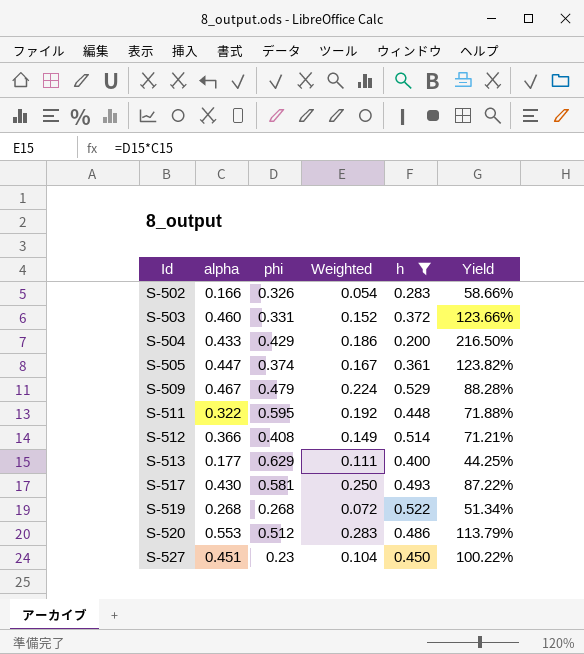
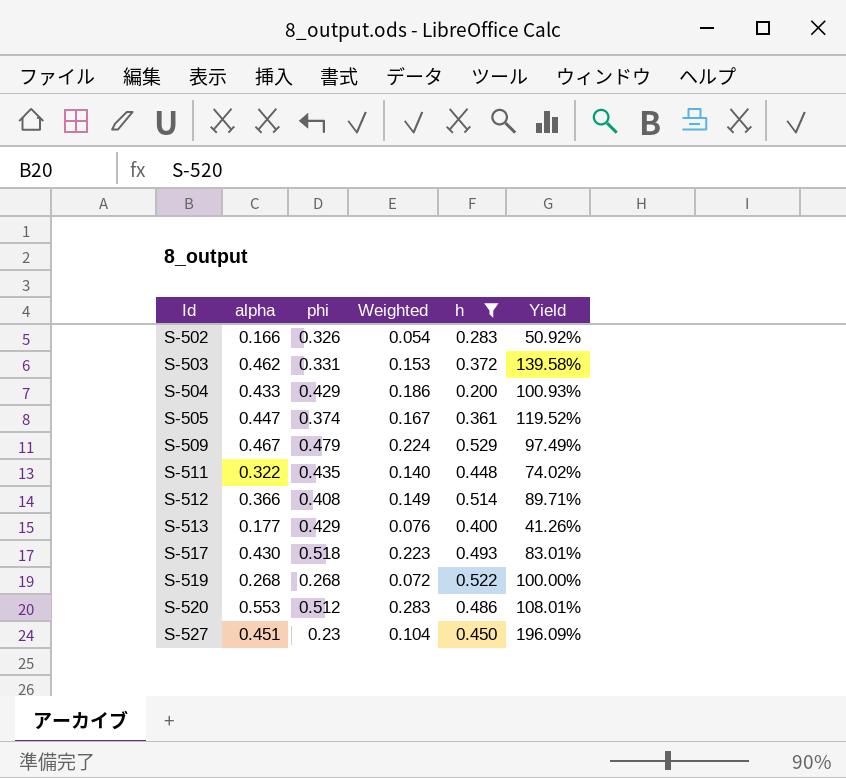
column Yield | formula: [alpha] / [h] -> [alpha] / [phi]
S-503 | alpha: 0.460 -> 0.462
S-503 | Weighted: 0.152 -> 0.153
S-511 | phi: 0.595 -> 0.435
S-511 | Weighted: 0.192 -> 0.140
S-513 | phi: 0.629 -> 0.429
S-513 | Weighted: 0.111 -> 0.076
S-517 | phi: 0.581 -> 0.518
S-517 | Weighted: 0.250 -> 0.223

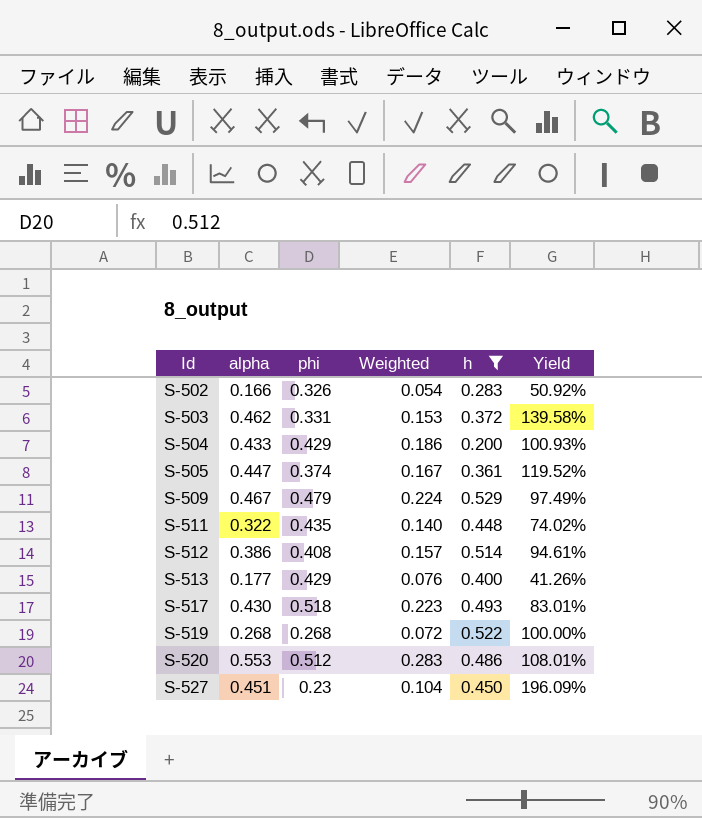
S-512 | alpha: 0.366 -> 0.386
S-512 | Weighted: 0.149 -> 0.157
S-512 | Yield: 89.71% -> 94.61%

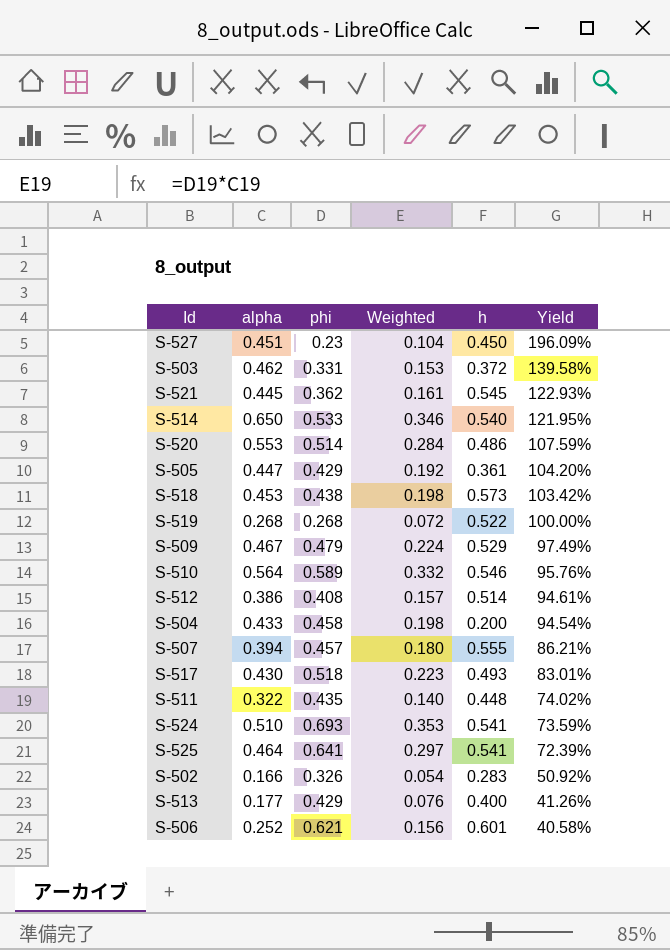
filter: h <= 0.529 -> none
row order: Id ascending -> Yield descending
S-520 | phi: 0.512 -> 0.514
S-520 | Weighted: 0.283 -> 0.284
S-520 | Yield: 108.01% -> 107.59%
S-505 | phi: 0.374 -> 0.429
S-505 | Weighted: 0.167 -> 0.192
S-505 | Yield: 119.52% -> 104.20%
S-504 | phi: 0.429 -> 0.458
S-504 | Weighted: 0.186 -> 0.198
S-504 | Yield: 100.93% -> 94.54%

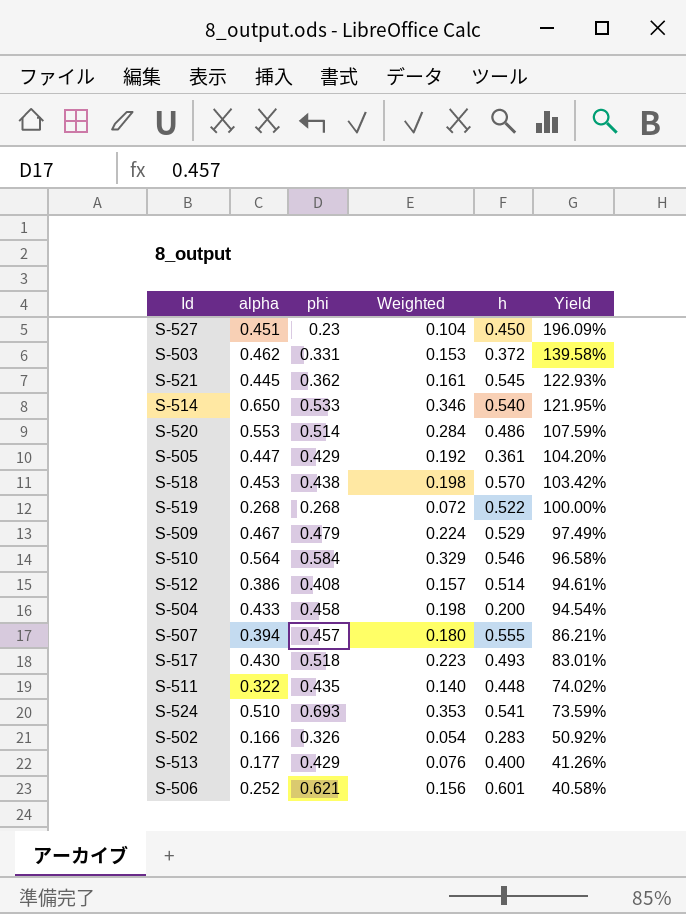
row S-525: 0.464 | 0.641 | 0.297 | 0.541 | 72.39% -> none
S-518 | h: 0.573 -> 0.570
S-510 | phi: 0.589 -> 0.584
S-510 | Weighted: 0.332 -> 0.329
S-510 | Yield: 95.76% -> 96.58%

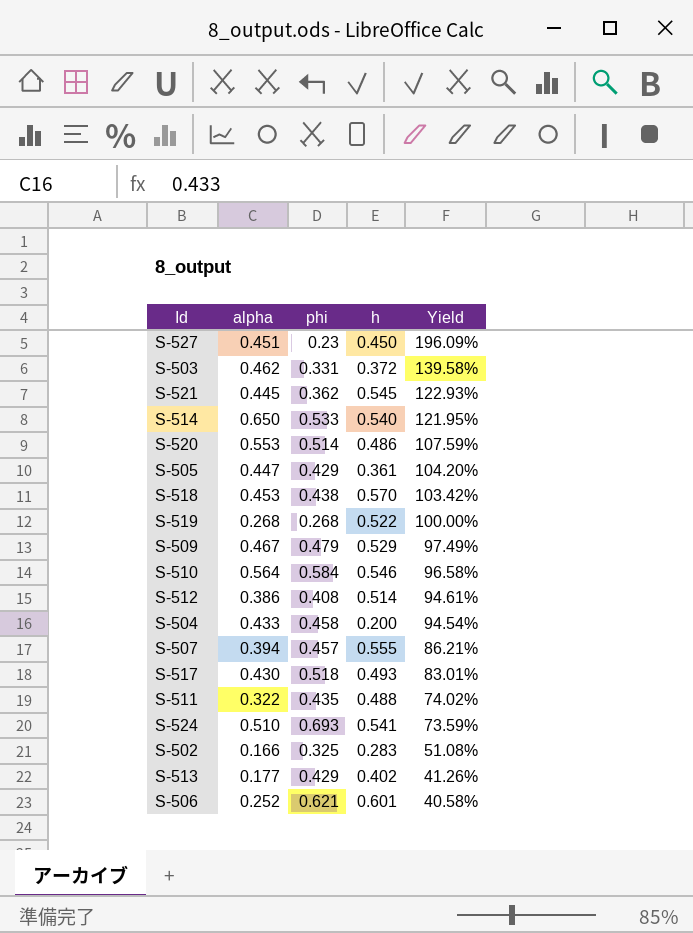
column Weighted | formula: [alpha] * [phi] -> none
S-511 | h: 0.448 -> 0.488
S-502 | phi: 0.326 -> 0.325
S-502 | Yield: 50.92% -> 51.08%
S-513 | h: 0.400 -> 0.402

